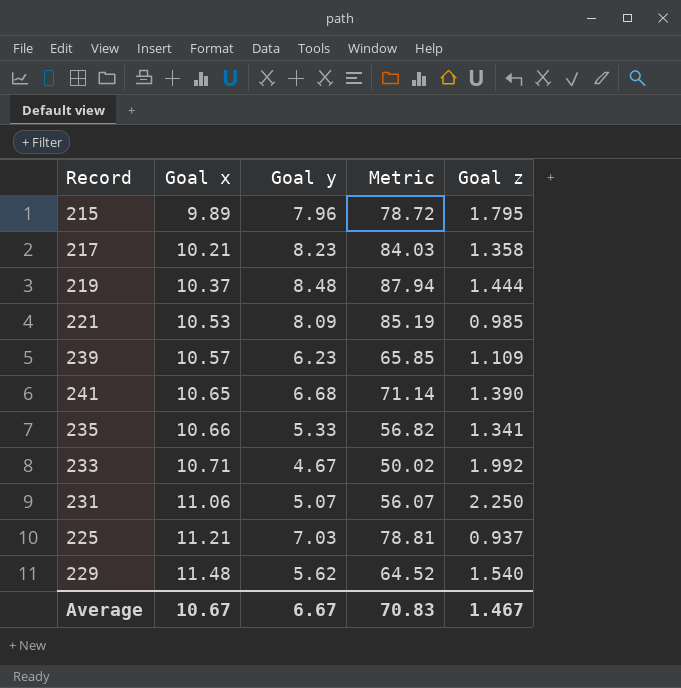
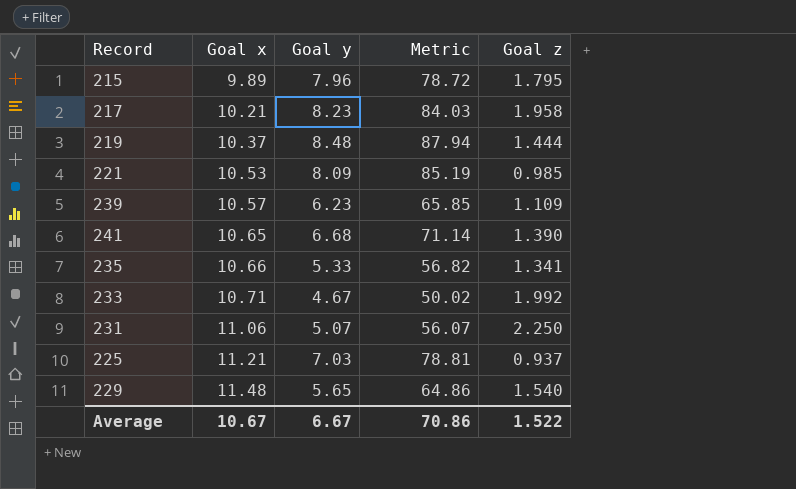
217 | Goal z: 1.358 -> 1.958
229 | Goal y: 5.62 -> 5.65
229 | Metric: 64.52 -> 64.86
Average | Metric: 70.83 -> 70.86
Average | Goal z: 1.467 -> 1.522

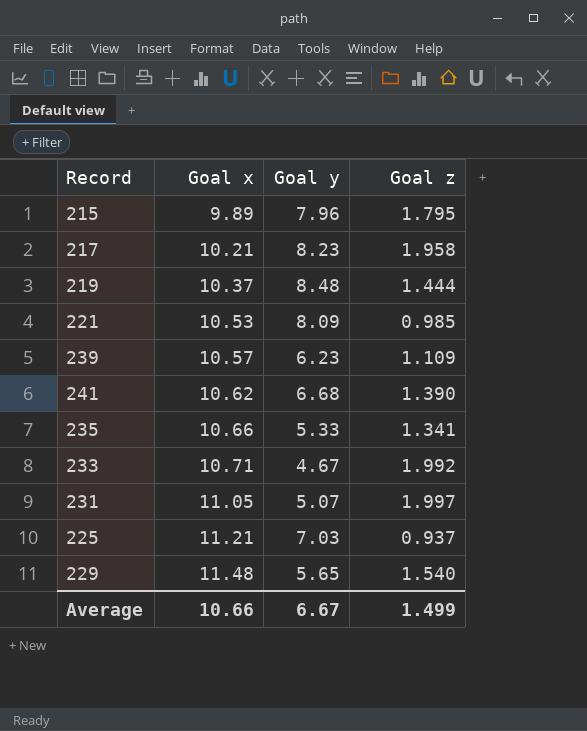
column Metric | formula: [Goal x] * [Goal y] -> none
241 | Goal x: 10.65 -> 10.62
231 | Goal x: 11.06 -> 11.05
231 | Goal z: 2.250 -> 1.997
Average | Goal x: 10.67 -> 10.66
Average | Goal z: 1.522 -> 1.499

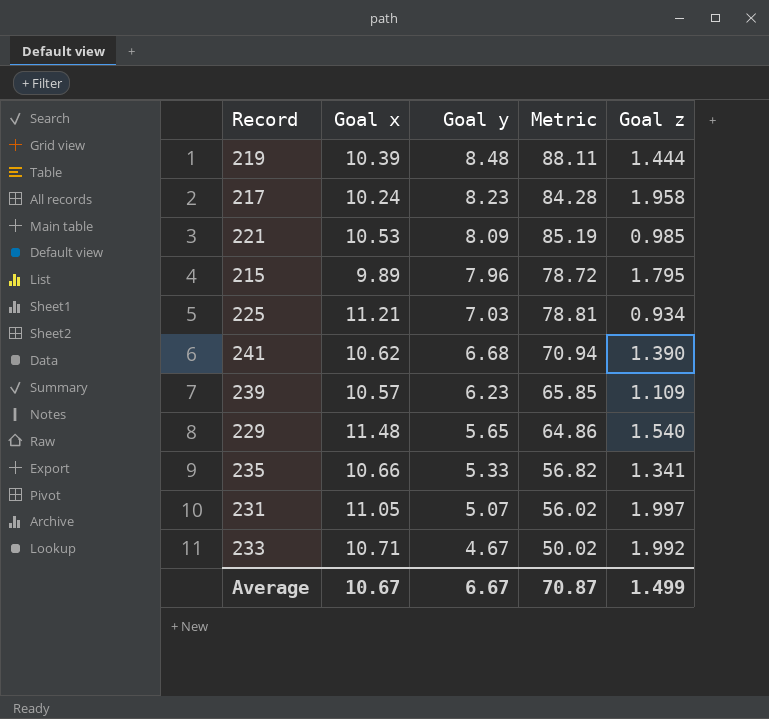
row order: Goal x ascending -> Goal y descending
column Metric | formula: none -> [Goal x] * [Goal y]
219 | Goal x: 10.37 -> 10.39
217 | Goal x: 10.21 -> 10.24
225 | Goal z: 0.937 -> 0.934
Average | Goal x: 10.66 -> 10.67

